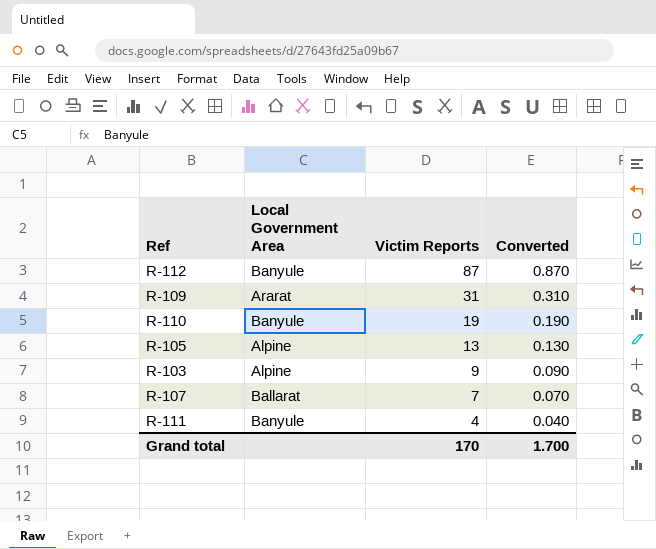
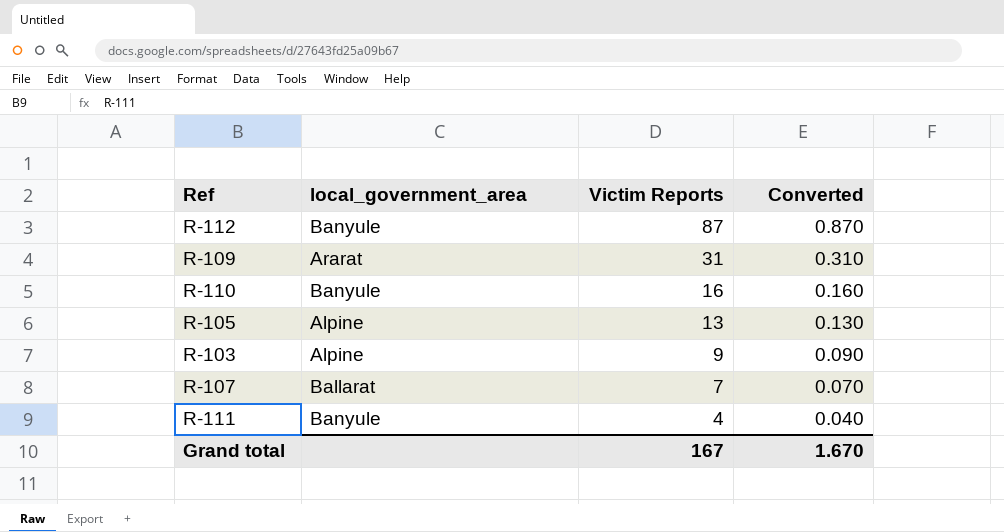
column name: Local Government Area -> local_government_area
R-110 | Victim Reports: 19 -> 16
R-110 | Converted: 0.190 -> 0.160
Grand total | Victim Reports: 170 -> 167
Grand total | Converted: 1.700 -> 1.670

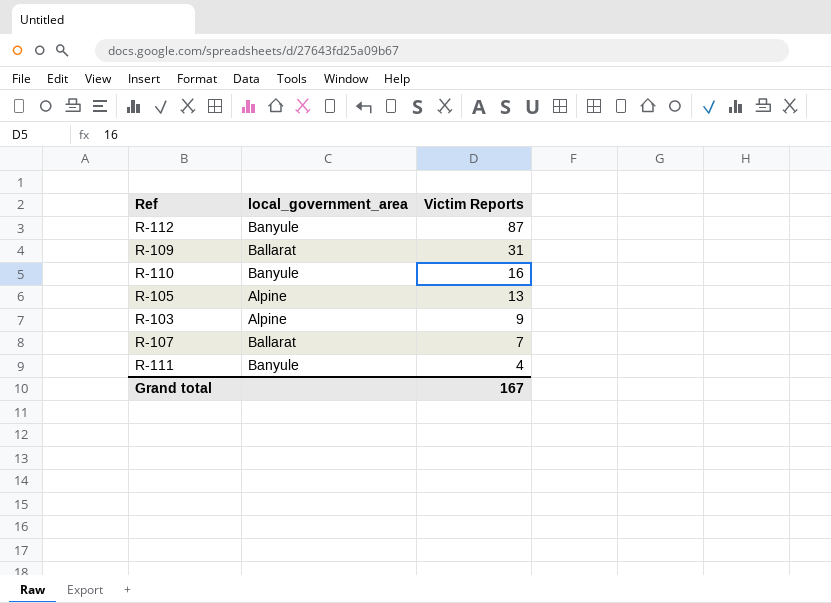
column Converted | formula: [Victim Reports] * 0.01 -> none
R-109 | local_government_area: Ararat -> Ballarat

